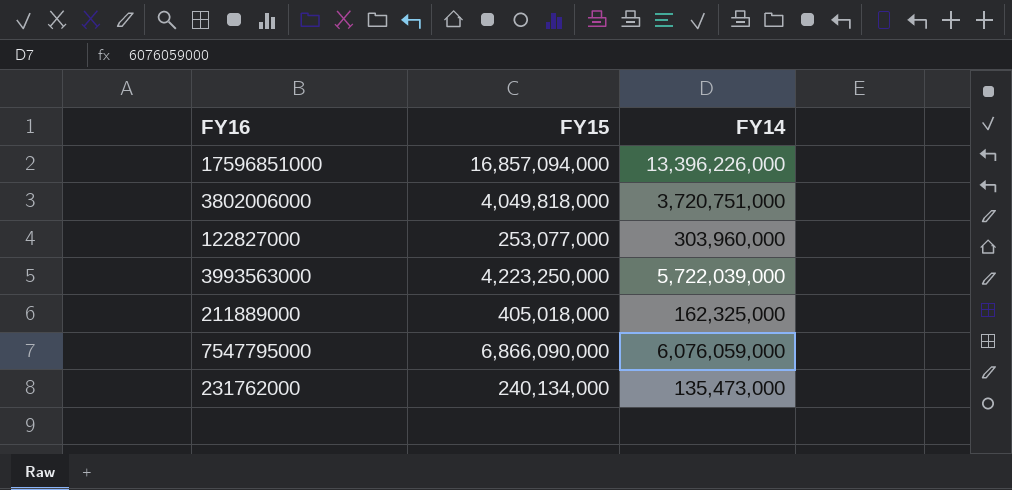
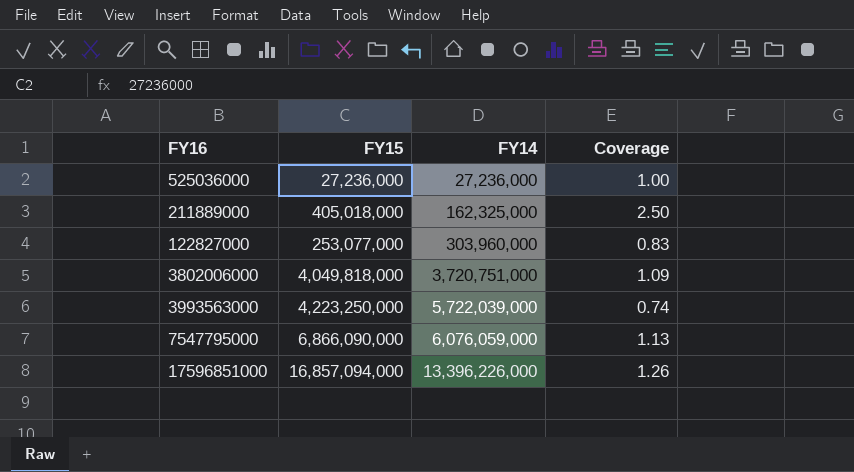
row order: none -> FY14 ascending
column Coverage | formula: none -> [FY15] / [FY14]
row 231762000: 240,134,000 | 135,473,000 -> none
row 525036000: none -> 27,236,000 | 27,236,000 | 1.00

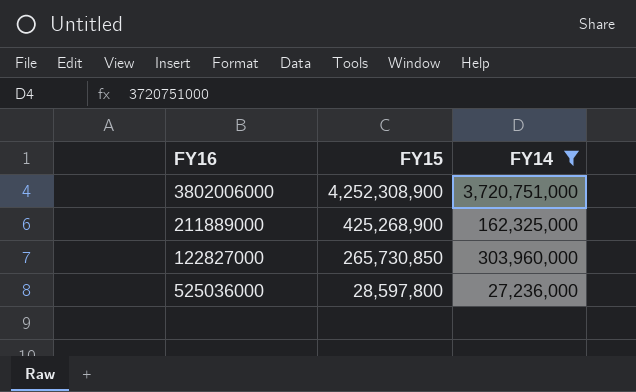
filter: none -> FY14 <= 3,720,751,000
row order: FY14 ascending -> FY15 descending
column Coverage | formula: [FY15] / [FY14] -> none
3802006000 | FY15: 4,049,818,000 -> 4,252,308,900
211889000 | FY15: 405,018,000 -> 425,268,900
122827000 | FY15: 253,077,000 -> 265,730,850
525036000 | FY15: 27,236,000 -> 28,597,800

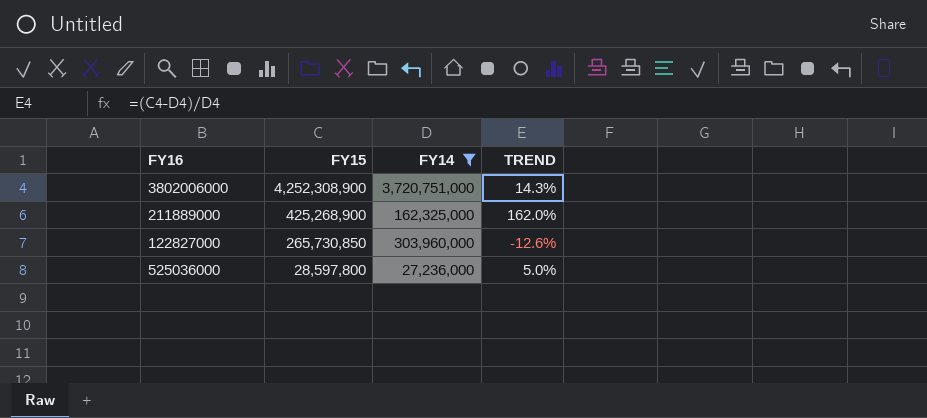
column TREND | formula: none -> ([FY15] - [FY14]) / [FY14]

